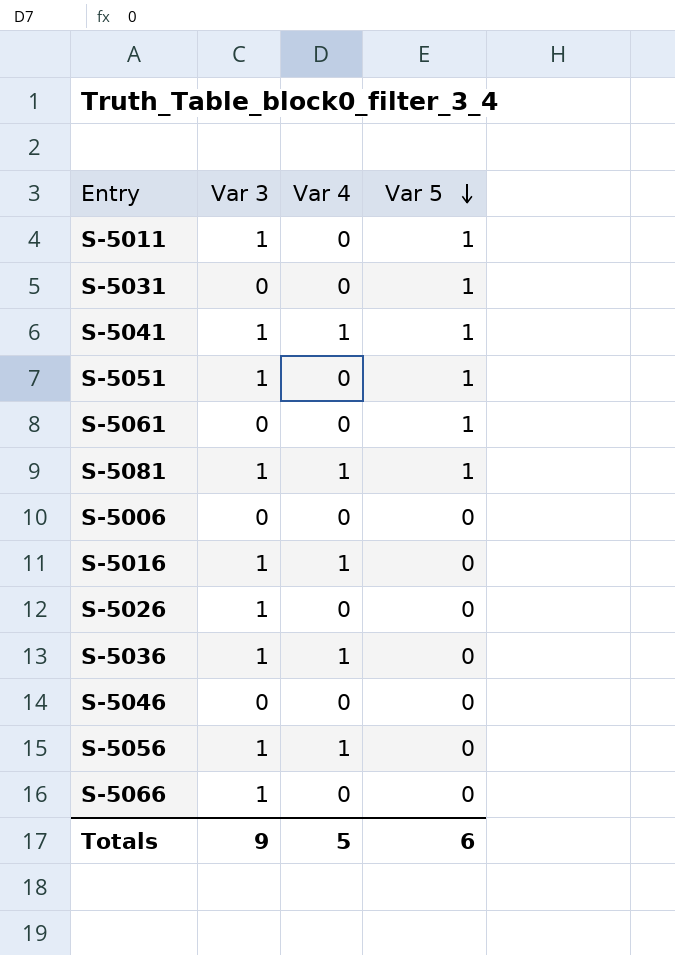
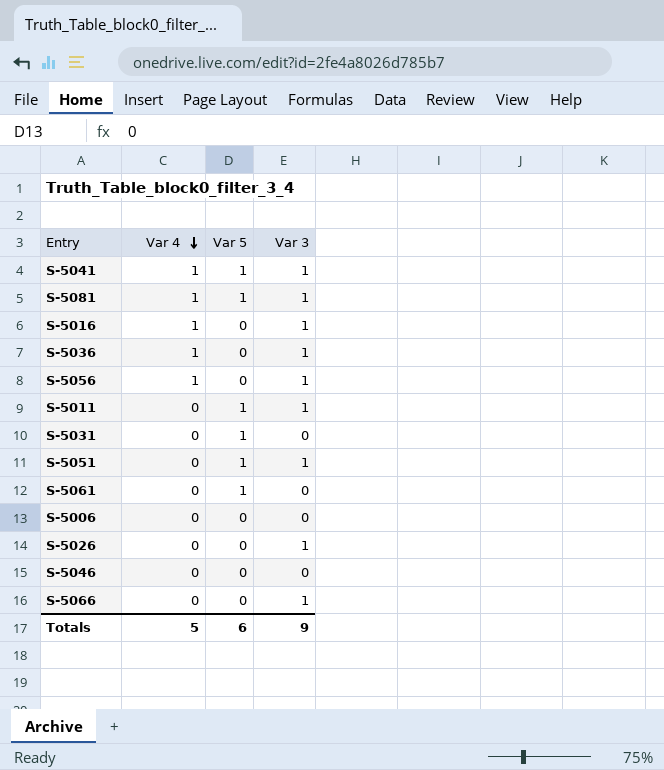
row order: Var 5 descending -> Var 4 descending
column Var 3 | position: 2 -> 4

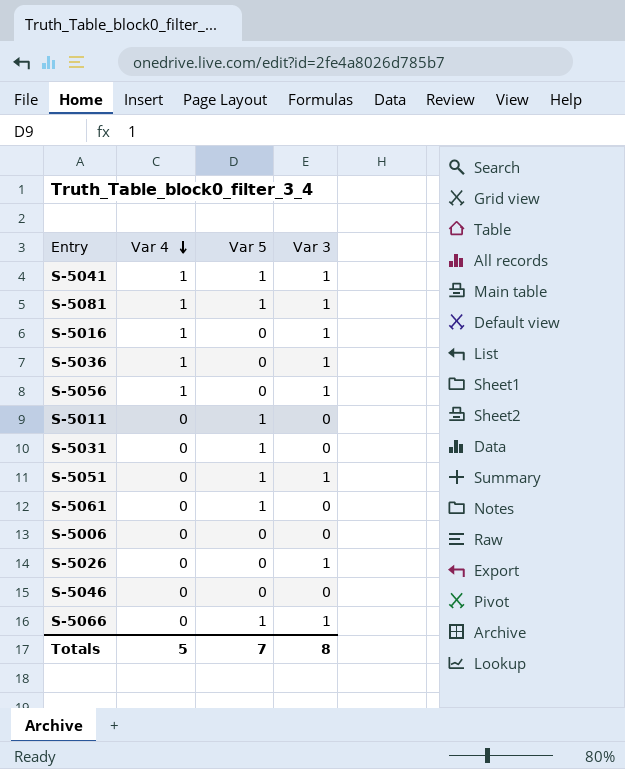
S-5011 | Var 3: 1 -> 0
S-5066 | Var 5: 0 -> 1
Totals | Var 5: 6 -> 7
Totals | Var 3: 9 -> 8

